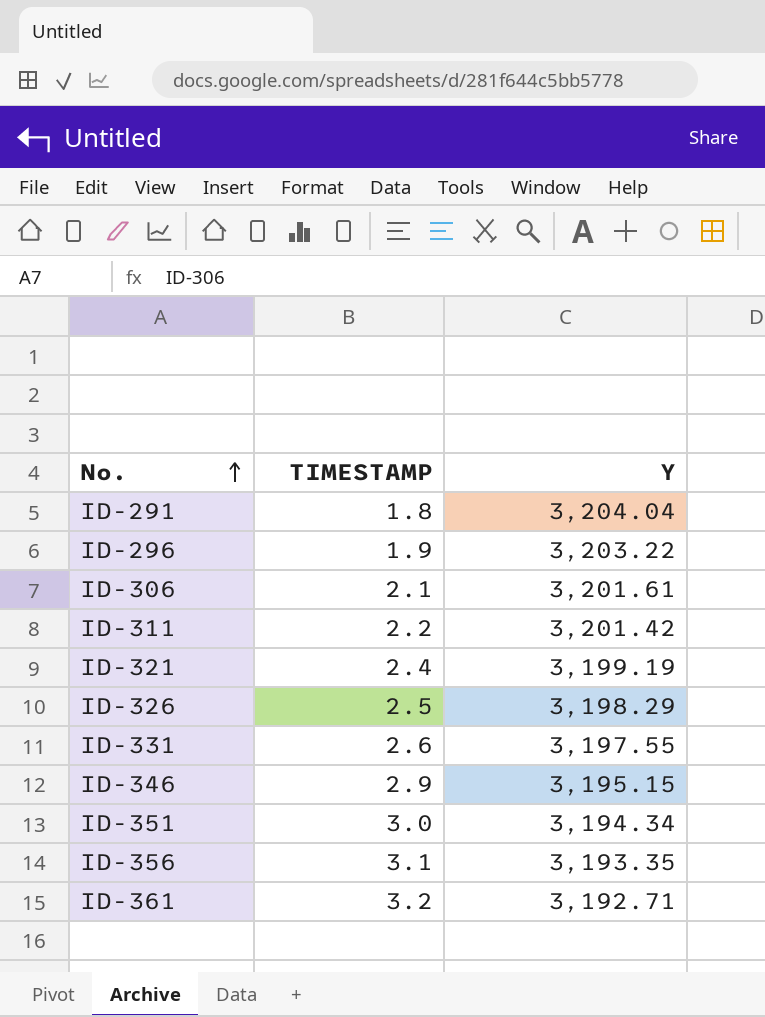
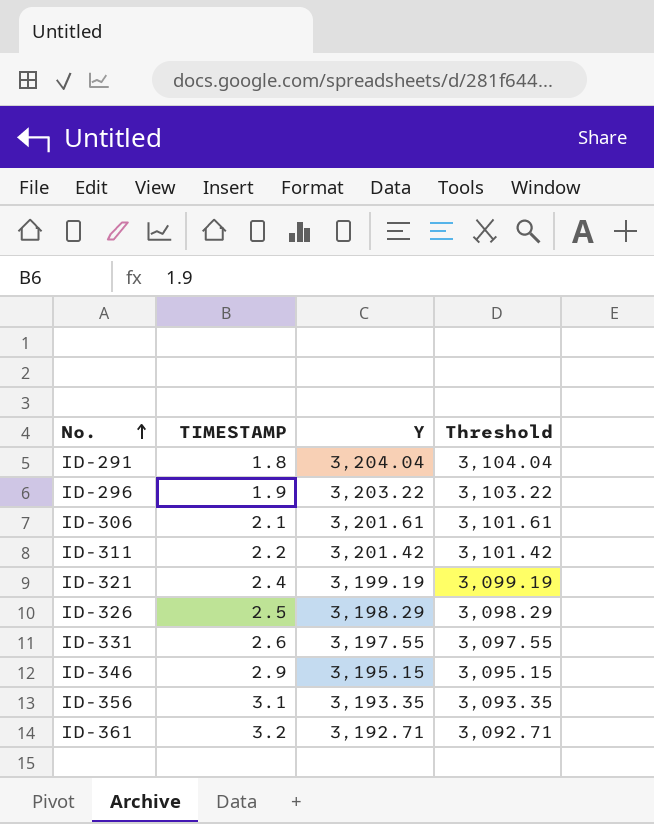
column Threshold | formula: none -> [Y] - 100
row ID-351: 3.0 | 3,194.34 -> none

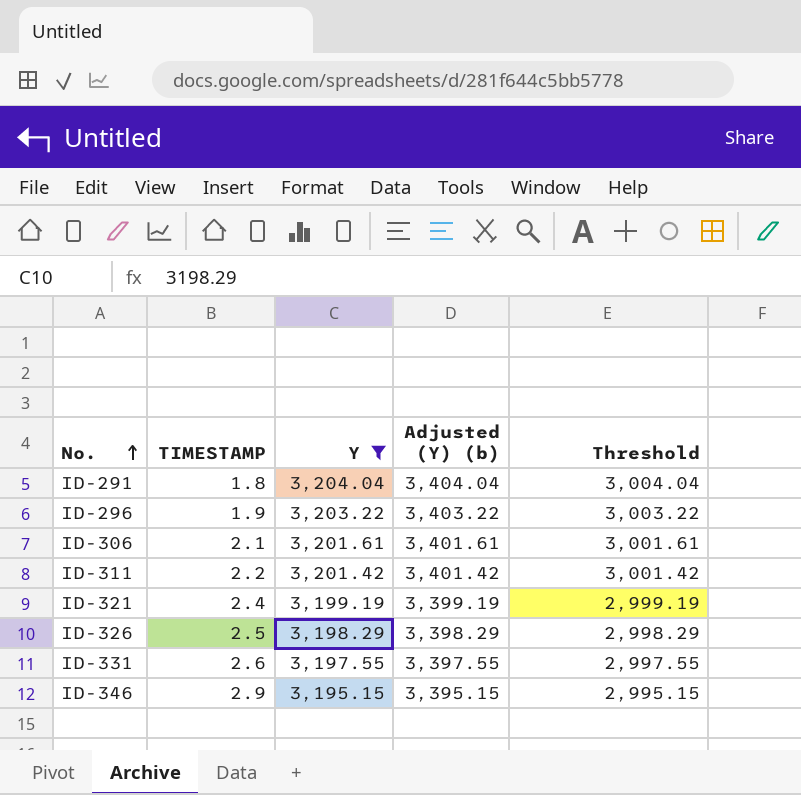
filter: none -> Y >= 3,195.15
column Adjusted (Y) (b) | formula: none -> [Y] + 200
column Threshold | formula: [Y] - 100 -> [Y] - 200

